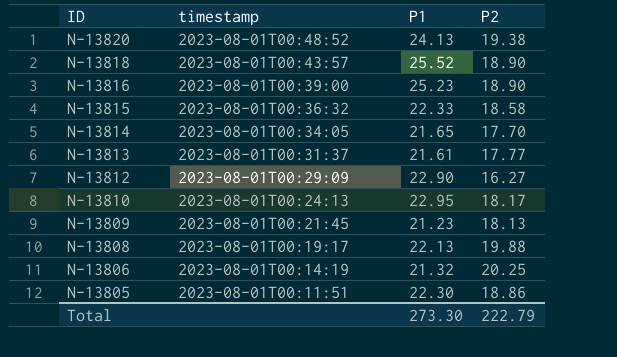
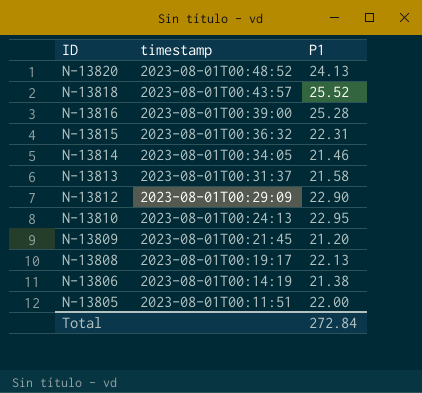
column P2 | position: 4 -> none
N-13816 | P1: 25.23 -> 25.28
N-13815 | P1: 22.33 -> 22.31
N-13814 | P1: 21.65 -> 21.46
N-13813 | P1: 21.61 -> 21.58
N-13809 | P1: 21.23 -> 21.20
N-13806 | P1: 21.32 -> 21.38
N-13805 | P1: 22.30 -> 22.00
Total | P1: 273.30 -> 272.84

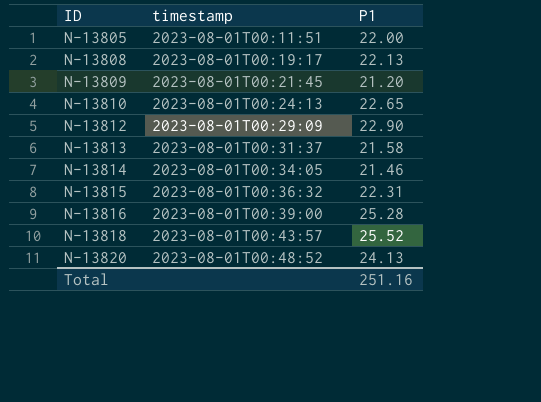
row order: ID descending -> ID ascending
row N-13806: 2023-08-01T00:14:19 | 21.38 -> none
N-13810 | P1: 22.95 -> 22.65
Total | P1: 272.84 -> 251.16

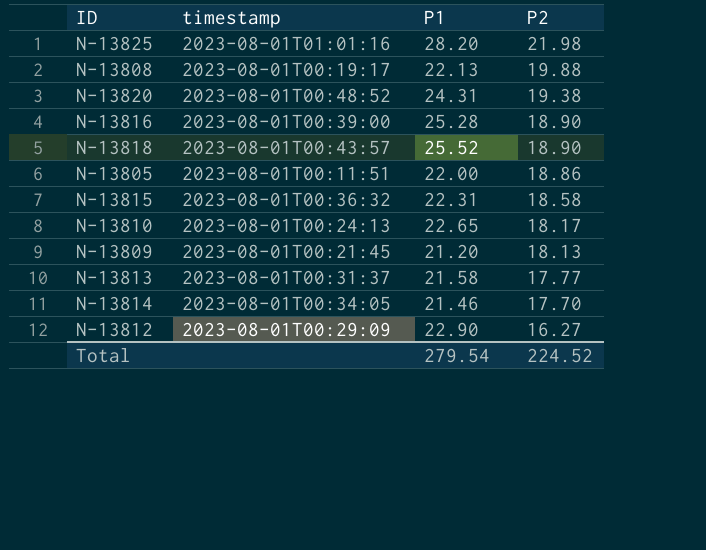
row order: ID ascending -> P2 descending
column P2 | position: none -> 4
row N-13825: none -> 2023-08-01T01:01:16 | 28.20 | 21.98
N-13820 | P1: 24.13 -> 24.31
Total | P1: 251.16 -> 279.54

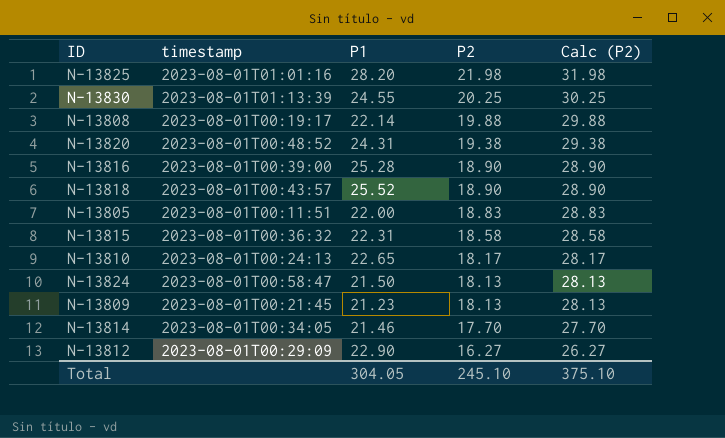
column Calc (P2) | formula: none -> [P2] + 10
row N-13813: 2023-08-01T00:31:37 | 21.58 | 17.77 -> none
row N-13830: none -> 2023-08-01T01:13:39 | 24.55 | 20.25 | 30.25
N-13808 | P1: 22.13 -> 22.14
N-13805 | P2: 18.86 -> 18.83
row N-13824: none -> 2023-08-01T00:58:47 | 21.50 | 18.13 | 28.13
N-13809 | P1: 21.20 -> 21.23
Total | P1: 279.54 -> 304.05
Total | P2: 224.52 -> 245.10

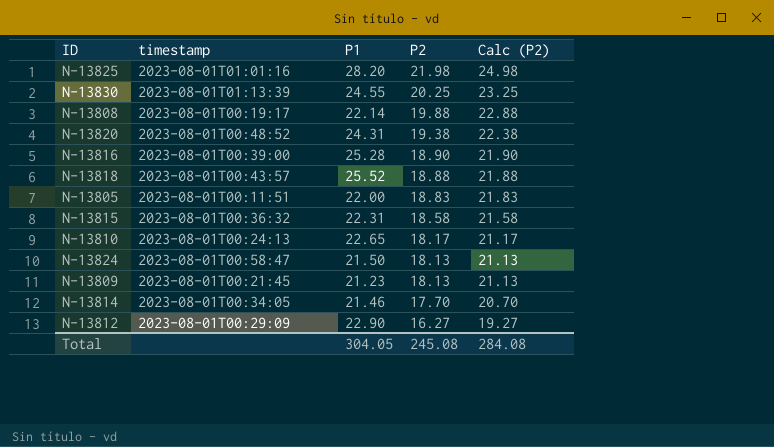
column Calc (P2) | formula: [P2] + 10 -> [P2] + 3
N-13818 | P2: 18.90 -> 18.88
Total | P2: 245.10 -> 245.08
Total | Calc (P2): 375.10 -> 284.08

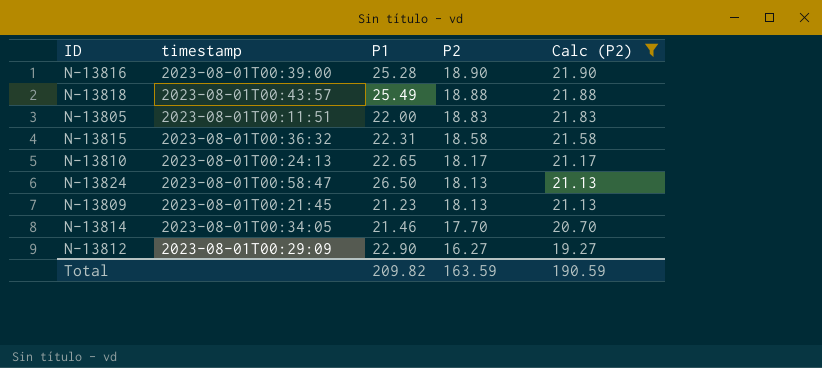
filter: none -> Calc (P2) <= 21.90
N-13818 | P1: 25.52 -> 25.49
N-13824 | P1: 21.50 -> 26.50
Total | P1: 304.05 -> 209.82
Total | P2: 245.08 -> 163.59
Total | Calc (P2): 284.08 -> 190.59

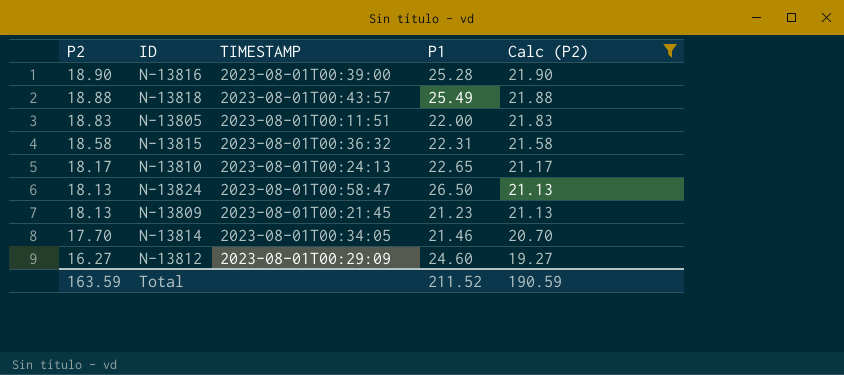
column P2 | position: 4 -> 1
column name: timestamp -> TIMESTAMP
N-13812 | P1: 22.90 -> 24.60
Total | P1: 209.82 -> 211.52

